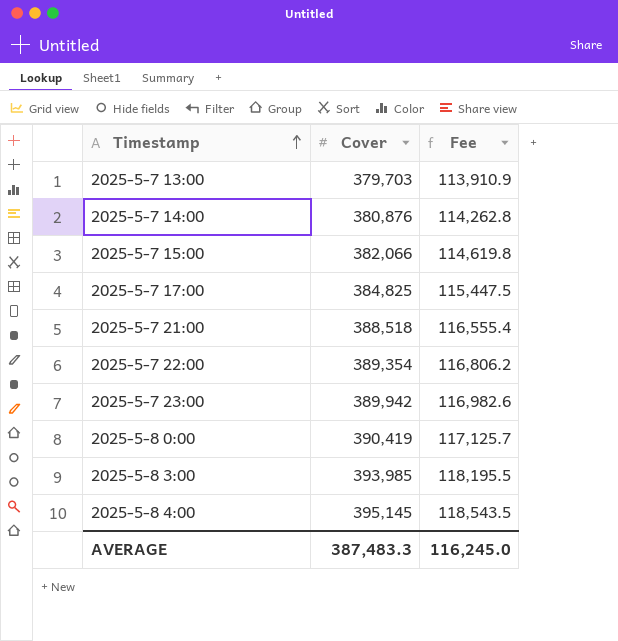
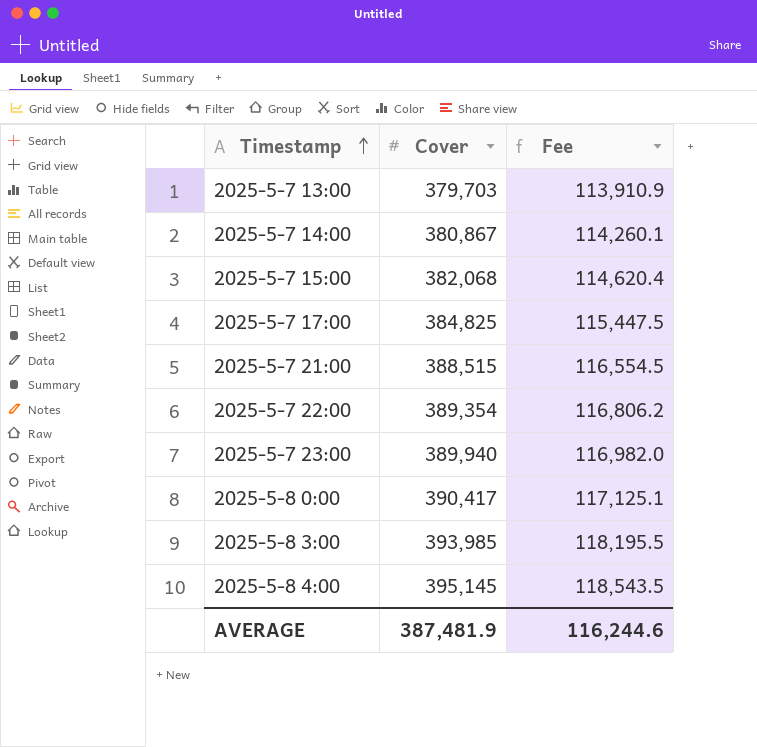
2025-5-7 14:00 | Cover: 380,876 -> 380,867
2025-5-7 14:00 | Fee: 114,262.8 -> 114,260.1
2025-5-7 15:00 | Cover: 382,066 -> 382,068
2025-5-7 15:00 | Fee: 114,619.8 -> 114,620.4
2025-5-7 21:00 | Cover: 388,518 -> 388,515
2025-5-7 21:00 | Fee: 116,555.4 -> 116,554.5
2025-5-7 23:00 | Cover: 389,942 -> 389,940
2025-5-7 23:00 | Fee: 116,982.6 -> 116,982.0
2025-5-8 0:00 | Cover: 390,419 -> 390,417
2025-5-8 0:00 | Fee: 117,125.7 -> 117,125.1
AVERAGE | Cover: 387,483.3 -> 387,481.9
AVERAGE | Fee: 116,245.0 -> 116,244.6

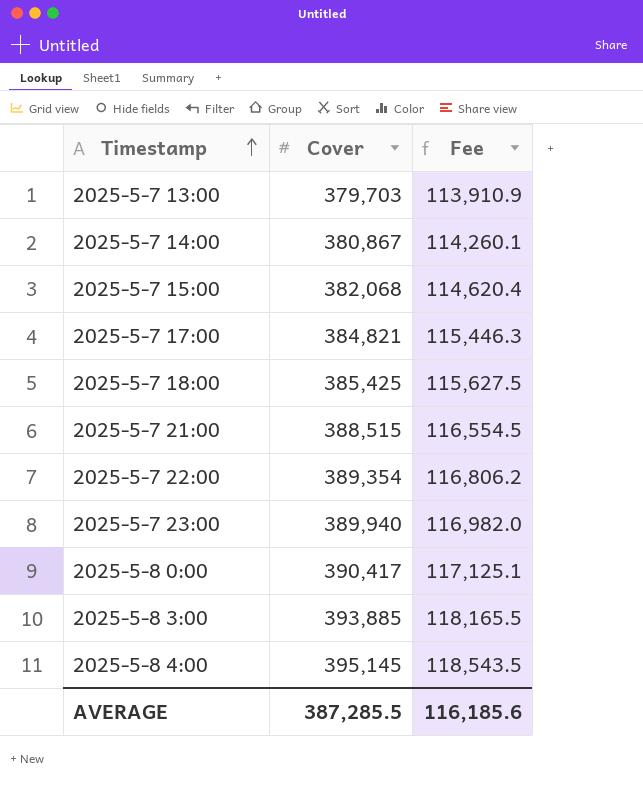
2025-5-7 17:00 | Cover: 384,825 -> 384,821
2025-5-7 17:00 | Fee: 115,447.5 -> 115,446.3
row 2025-5-7 18:00: none -> 385,425 | 115,627.5
2025-5-8 3:00 | Cover: 393,985 -> 393,885
2025-5-8 3:00 | Fee: 118,195.5 -> 118,165.5
AVERAGE | Cover: 387,481.9 -> 387,285.5
AVERAGE | Fee: 116,244.6 -> 116,185.6

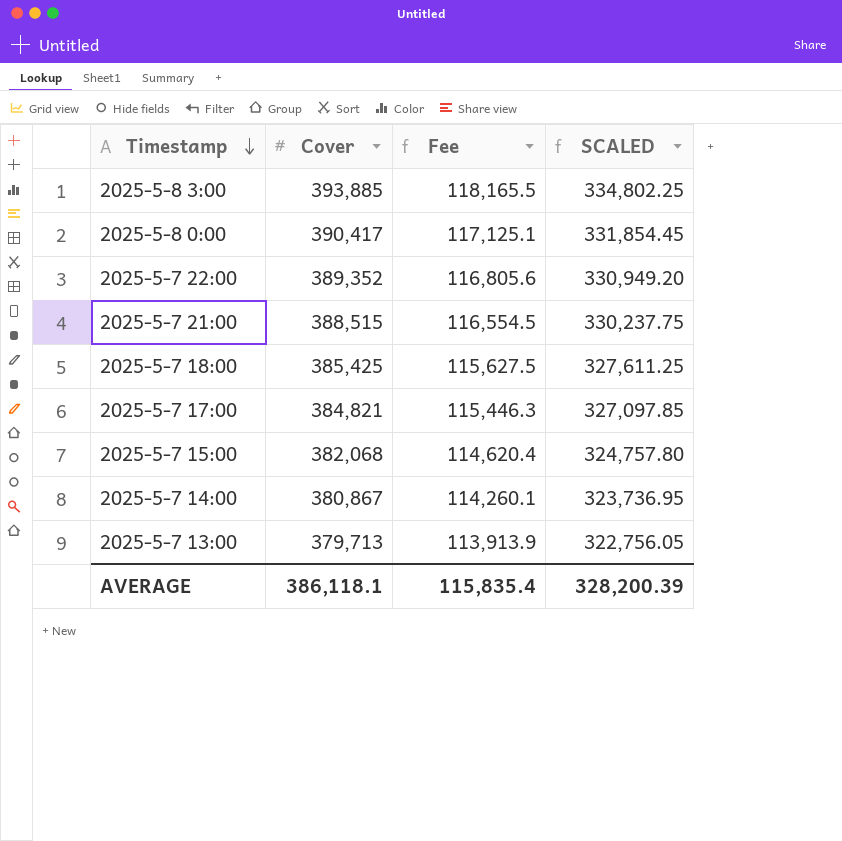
row order: Timestamp ascending -> Timestamp descending
column SCALED | formula: none -> [Cover] * 0.85
row 2025-5-7 23:00: 389,940 | 116,982.0 -> none
row 2025-5-8 4:00: 395,145 | 118,543.5 -> none
2025-5-7 22:00 | Cover: 389,354 -> 389,352
2025-5-7 22:00 | Fee: 116,806.2 -> 116,805.6
2025-5-7 13:00 | Cover: 379,703 -> 379,713
2025-5-7 13:00 | Fee: 113,910.9 -> 113,913.9
AVERAGE | Cover: 387,285.5 -> 386,118.1
AVERAGE | Fee: 116,185.6 -> 115,835.4

